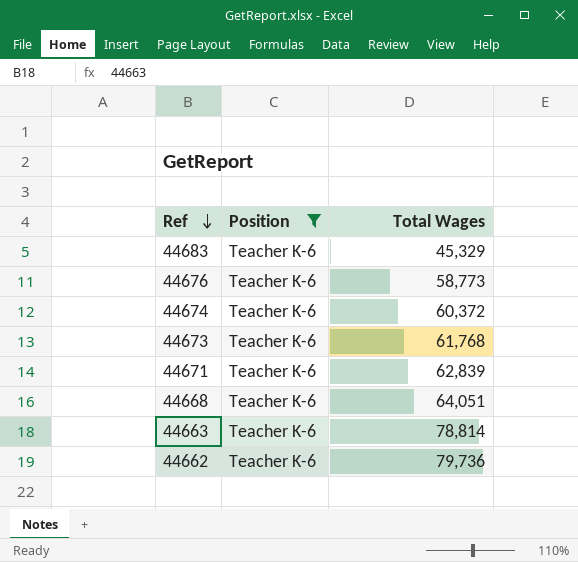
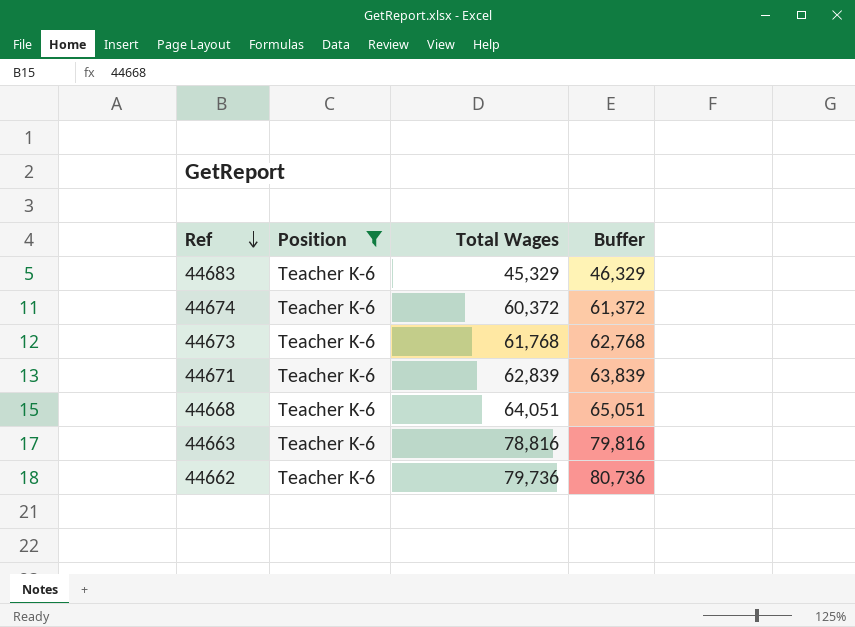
column Buffer | formula: none -> [Total Wages] + 1000
row 44676: Teacher K-6 | 58,773 -> none
44663 | Total Wages: 78,814 -> 78,816

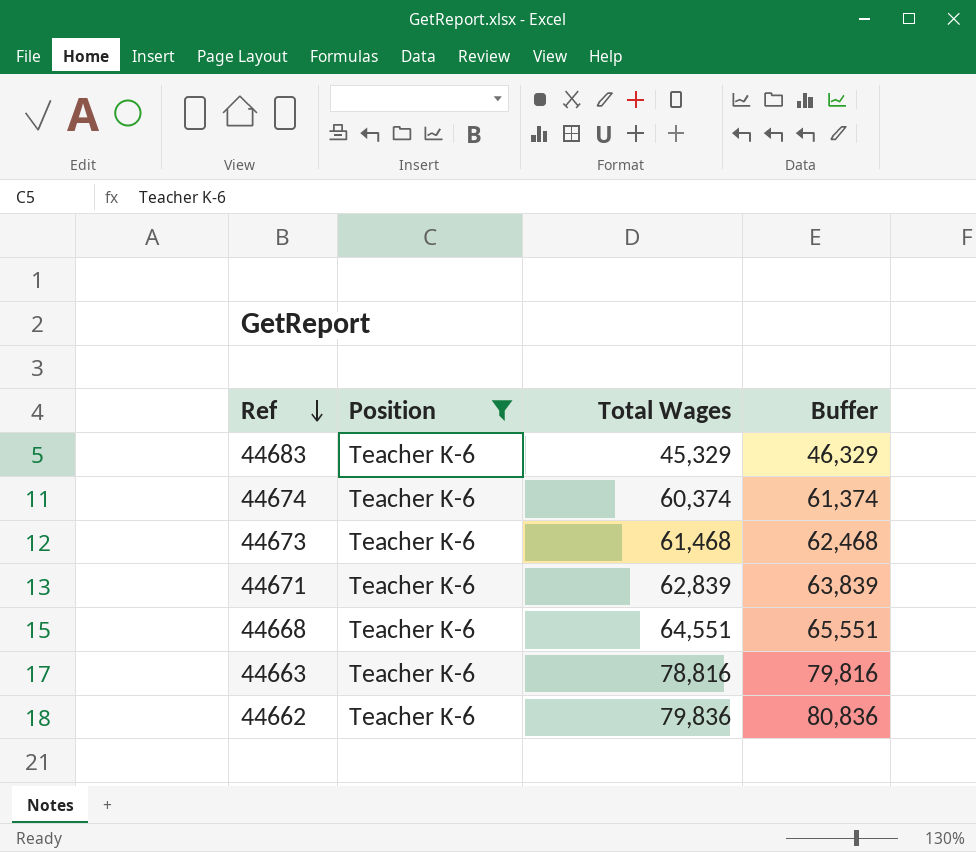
44674 | Total Wages: 60,372 -> 60,374
44674 | Buffer: 61,372 -> 61,374
44673 | Total Wages: 61,768 -> 61,468
44673 | Buffer: 62,768 -> 62,468
44668 | Total Wages: 64,051 -> 64,551
44668 | Buffer: 65,051 -> 65,551
44662 | Total Wages: 79,736 -> 79,836
44662 | Buffer: 80,736 -> 80,836

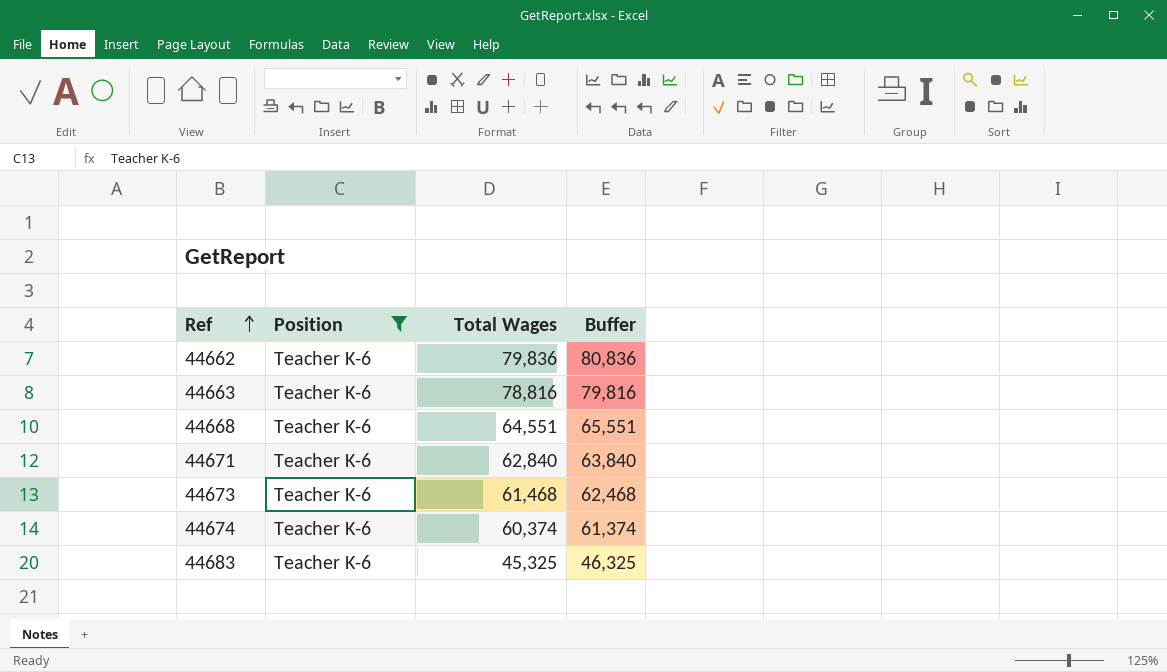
row order: Ref descending -> Ref ascending
44671 | Total Wages: 62,839 -> 62,840
44671 | Buffer: 63,839 -> 63,840
44683 | Total Wages: 45,329 -> 45,325
44683 | Buffer: 46,329 -> 46,325

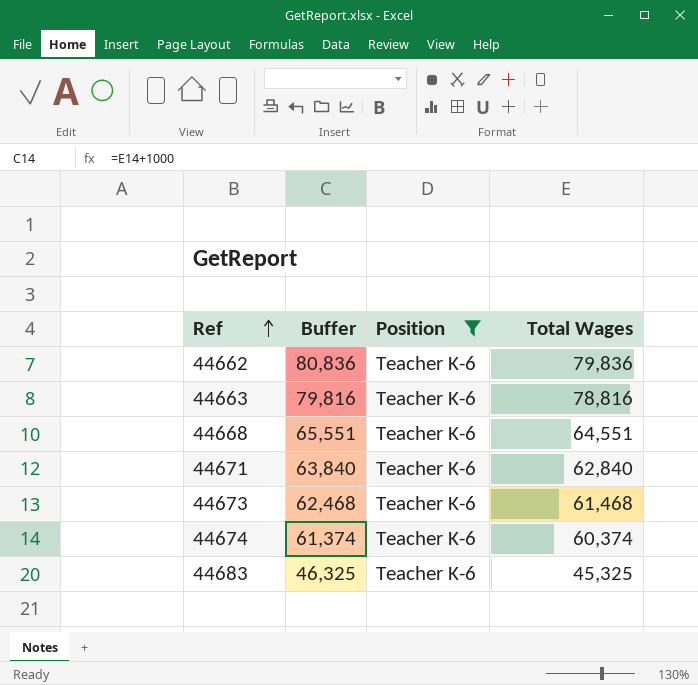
column Buffer | position: 4 -> 2

